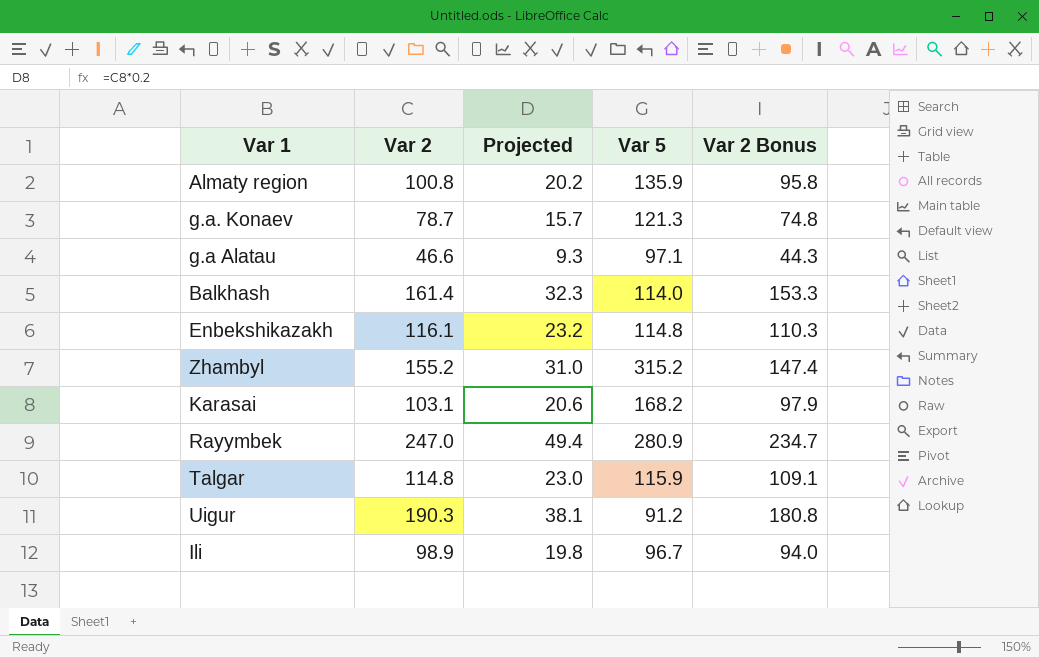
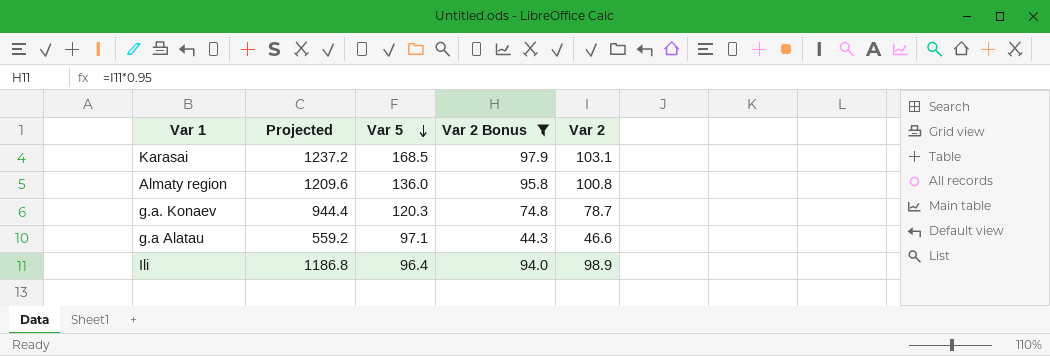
filter: none -> Var 2 Bonus <= 97.9
row order: none -> Var 5 descending
column Projected | formula: [Var 2] * 0.2 -> [Var 2] * 12
column Var 2 | position: 2 -> 5
Karasai | Var 5: 168.2 -> 168.5
Almaty region | Var 5: 135.9 -> 136.0
g.a. Konaev | Var 5: 121.3 -> 120.3
Ili | Var 5: 96.7 -> 96.4

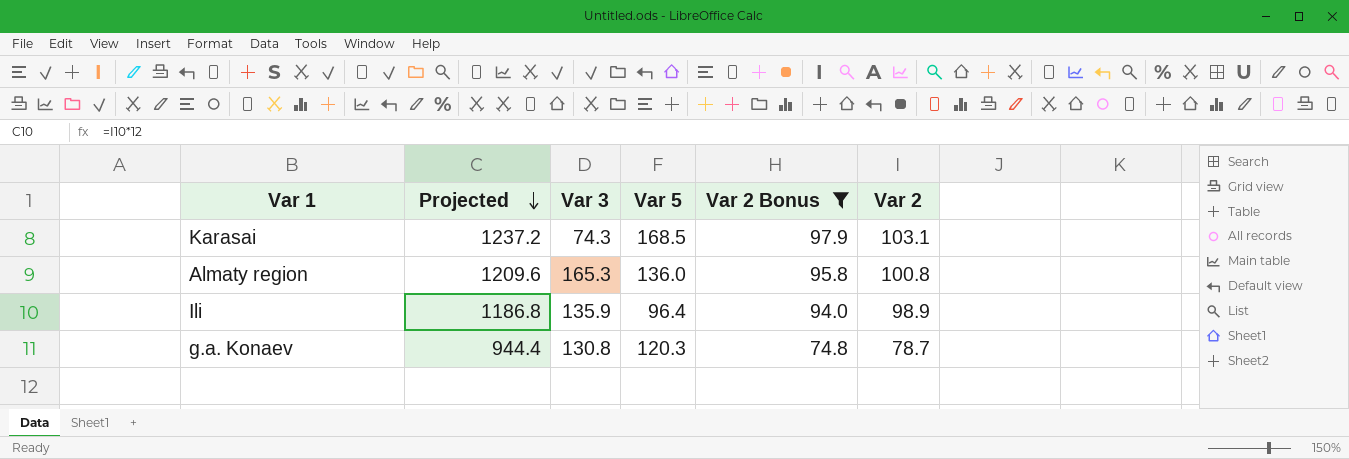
row order: Var 5 descending -> Projected descending
column Var 3 | position: none -> 3
row g.a Alatau: 559.2 | 97.1 | 44.3 | 46.6 -> none

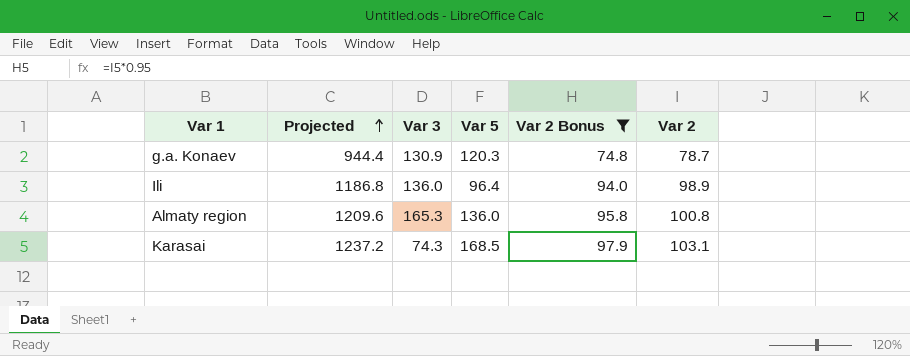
row order: Projected descending -> Projected ascending
g.a. Konaev | Var 3: 130.8 -> 130.9
Ili | Var 3: 135.9 -> 136.0

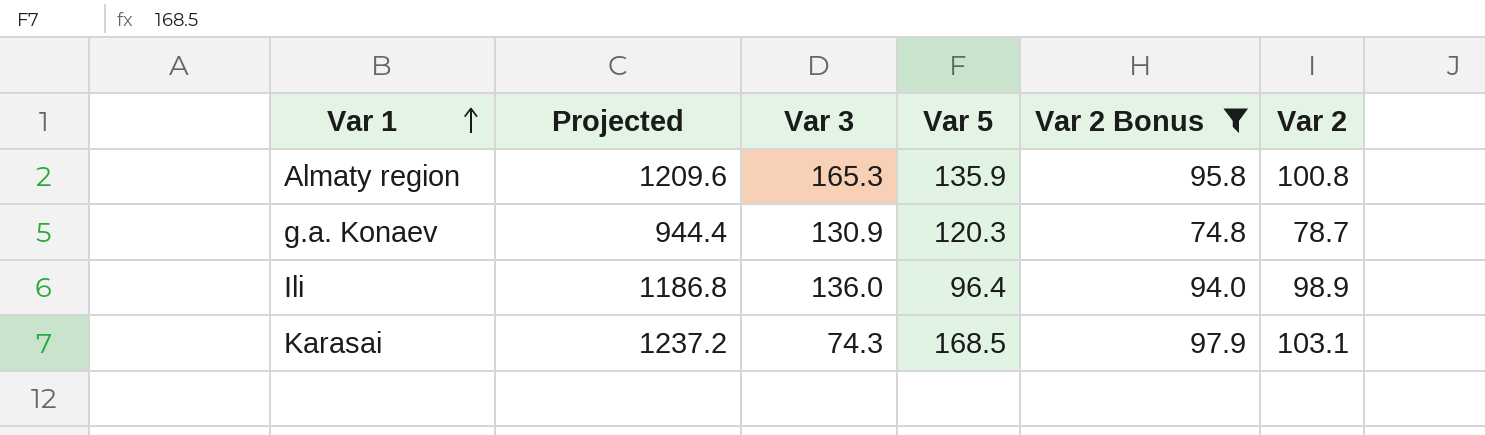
row order: Projected ascending -> Var 1 ascending
Almaty region | Var 5: 136.0 -> 135.9

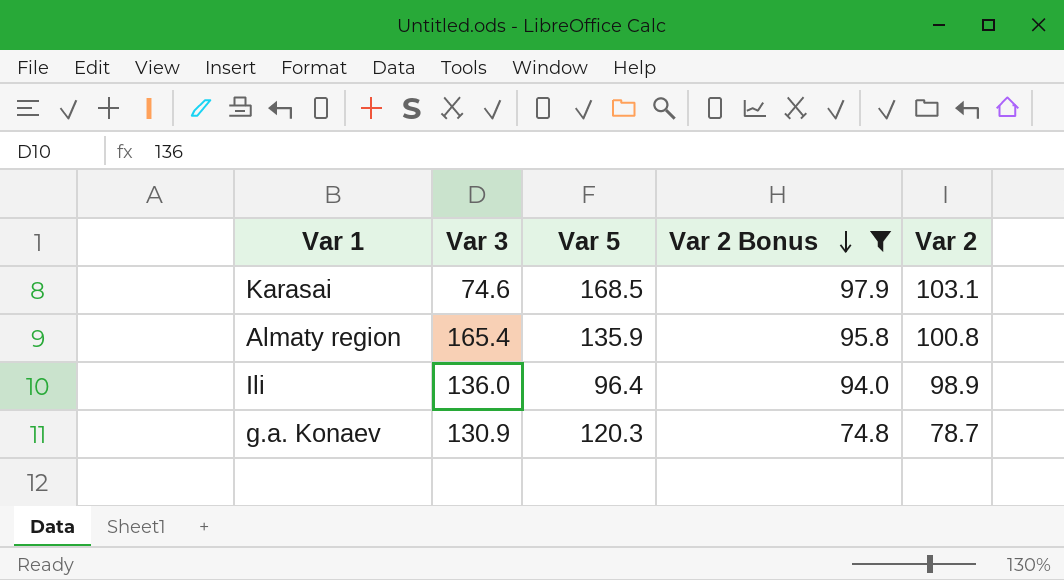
row order: Var 1 ascending -> Var 2 Bonus descending
column Projected | formula: [Var 2] * 12 -> none
Karasai | Var 3: 74.3 -> 74.6
Almaty region | Var 3: 165.3 -> 165.4

